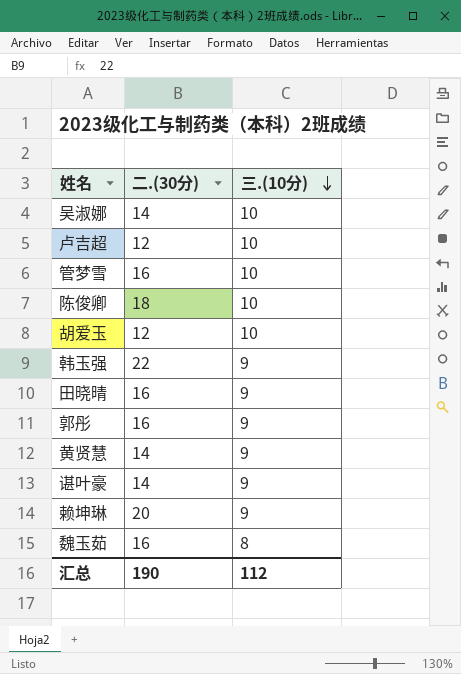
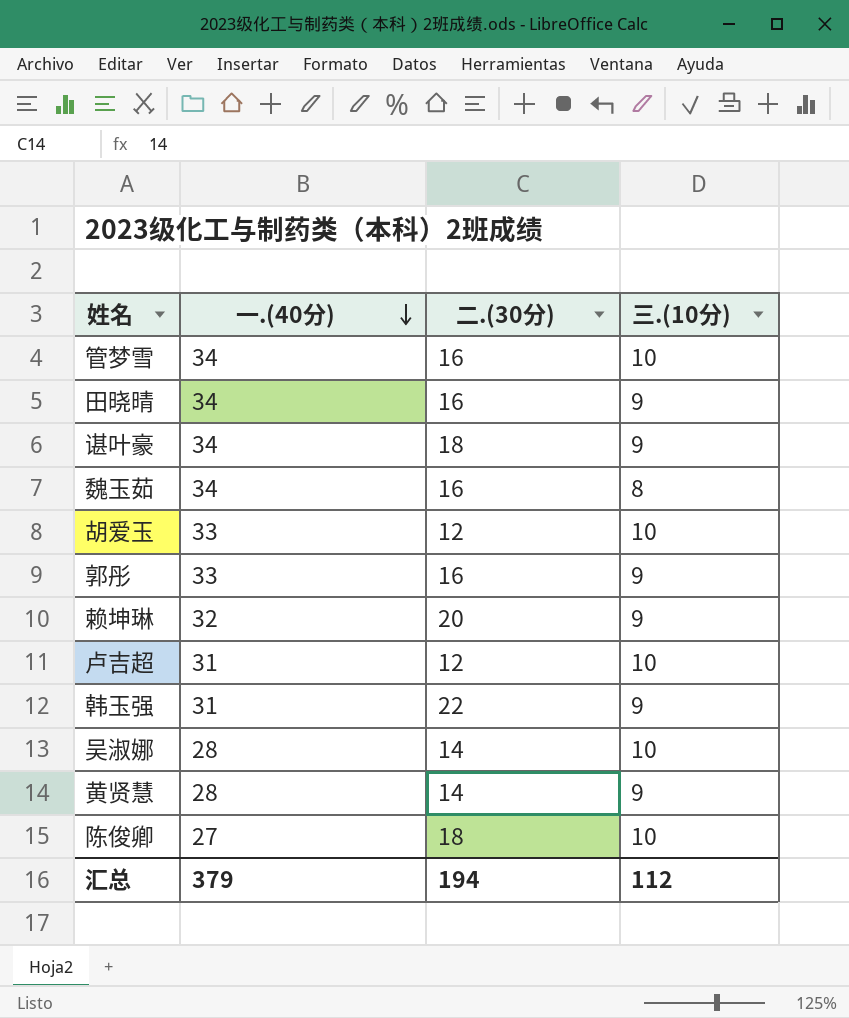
row order: 三.(10分) descending -> 一.(40分) descending
column 一.(40分) | position: none -> 2
谌叶豪 | 二.(30分): 14 -> 18
汇总 | 二.(30分): 190 -> 194

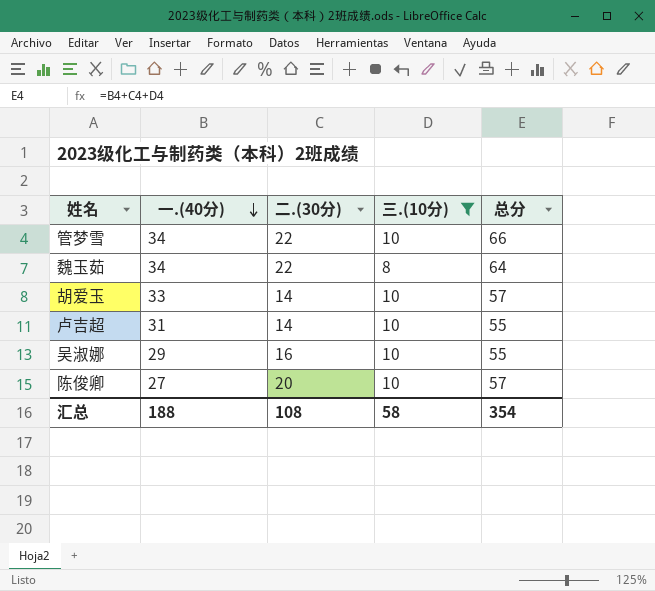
filter: none -> 三.(10分) != 9
column 总分 | formula: none -> [一.(40分)] + [二.(30分)] + [三.(10分)]
管梦雪 | 二.(30分): 16 -> 22
魏玉茹 | 二.(30分): 16 -> 22
胡爱玉 | 二.(30分): 12 -> 14
卢吉超 | 二.(30分): 12 -> 14
吴淑娜 | 一.(40分): 28 -> 29
吴淑娜 | 二.(30分): 14 -> 16
陈俊卿 | 二.(30分): 18 -> 20
汇总 | 一.(40分): 379 -> 188
汇总 | 二.(30分): 194 -> 108
汇总 | 三.(10分): 112 -> 58

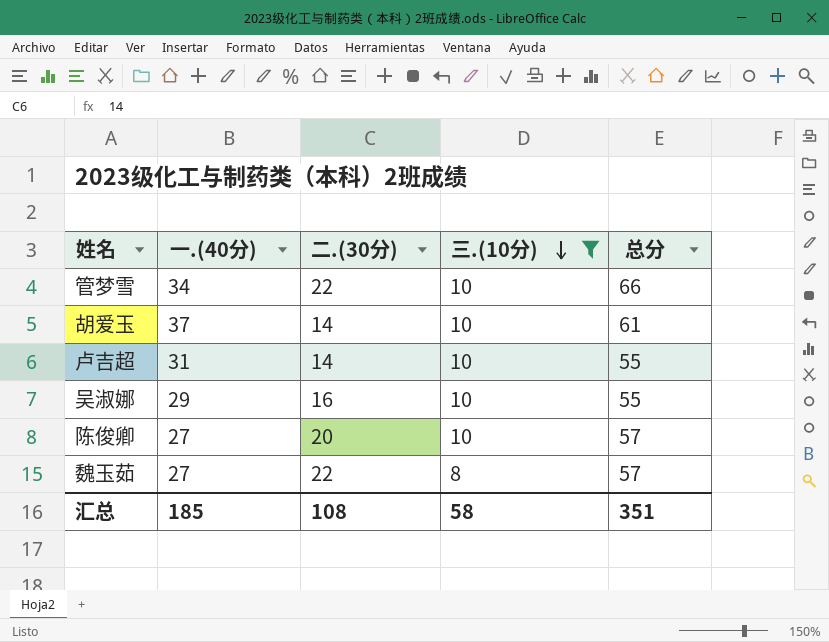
row order: 一.(40分) descending -> 三.(10分) descending
胡爱玉 | 一.(40分): 33 -> 37
胡爱玉 | 总分: 57 -> 61
魏玉茹 | 一.(40分): 34 -> 27
魏玉茹 | 总分: 64 -> 57
汇总 | 一.(40分): 188 -> 185
汇总 | 总分: 354 -> 351

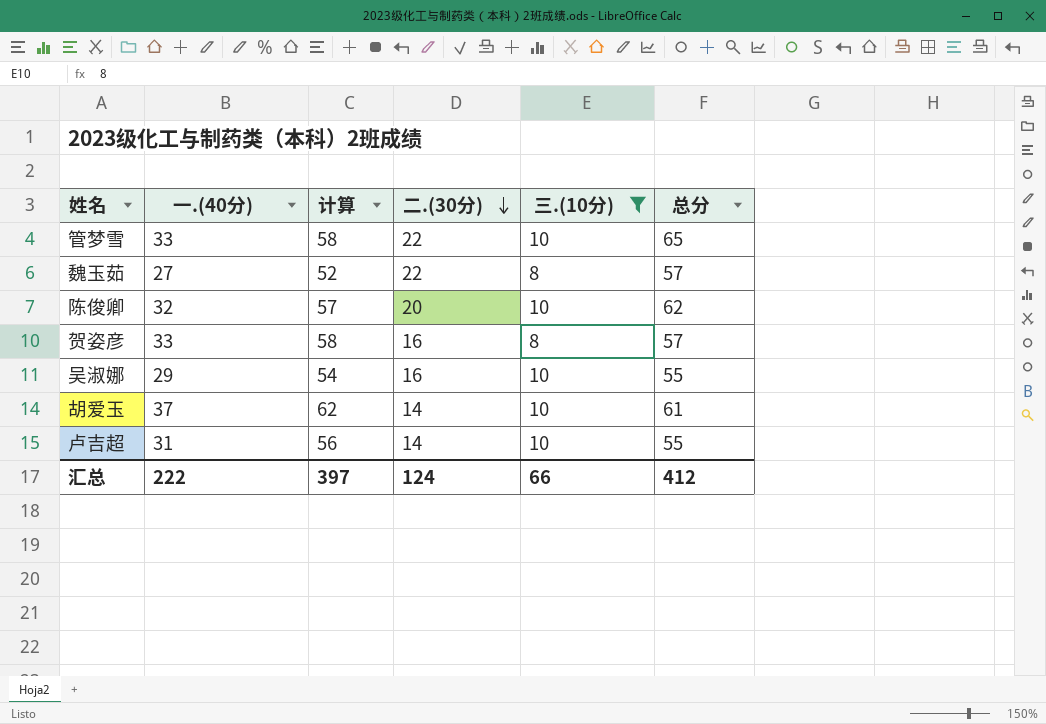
row order: 三.(10分) descending -> 二.(30分) descending
column 计算 | formula: none -> [一.(40分)] + 25
管梦雪 | 一.(40分): 34 -> 33
管梦雪 | 总分: 66 -> 65
陈俊卿 | 一.(40分): 27 -> 32
陈俊卿 | 总分: 57 -> 62
row 贺姿彦: none -> 33 | 58 | 16 | 8 | 57
汇总 | 一.(40分): 185 -> 222
汇总 | 二.(30分): 108 -> 124
汇总 | 三.(10分): 58 -> 66
汇总 | 总分: 351 -> 412

